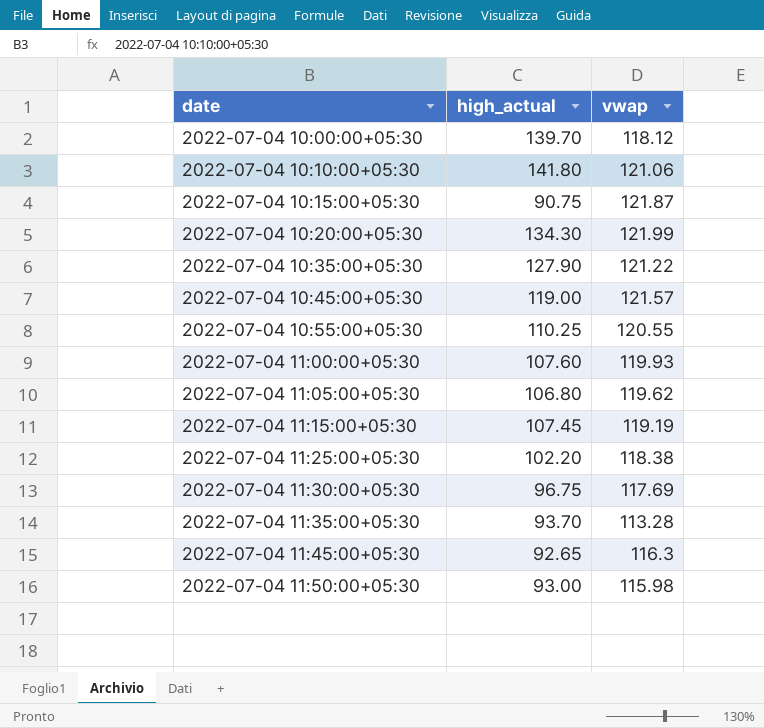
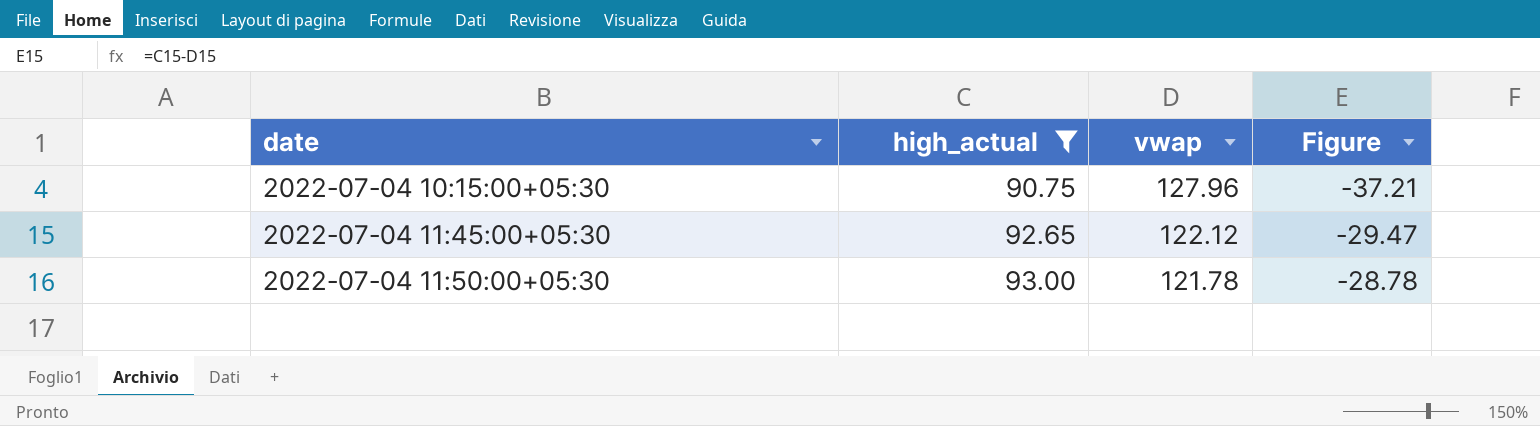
filter: none -> high_actual <= 93.00
column Figure | formula: none -> [high_actual] - [vwap]
2022-07-04 10:15:00+05:30 | vwap: 121.87 -> 127.96
2022-07-04 11:45:00+05:30 | vwap: 116.3 -> 122.12
2022-07-04 11:50:00+05:30 | vwap: 115.98 -> 121.78

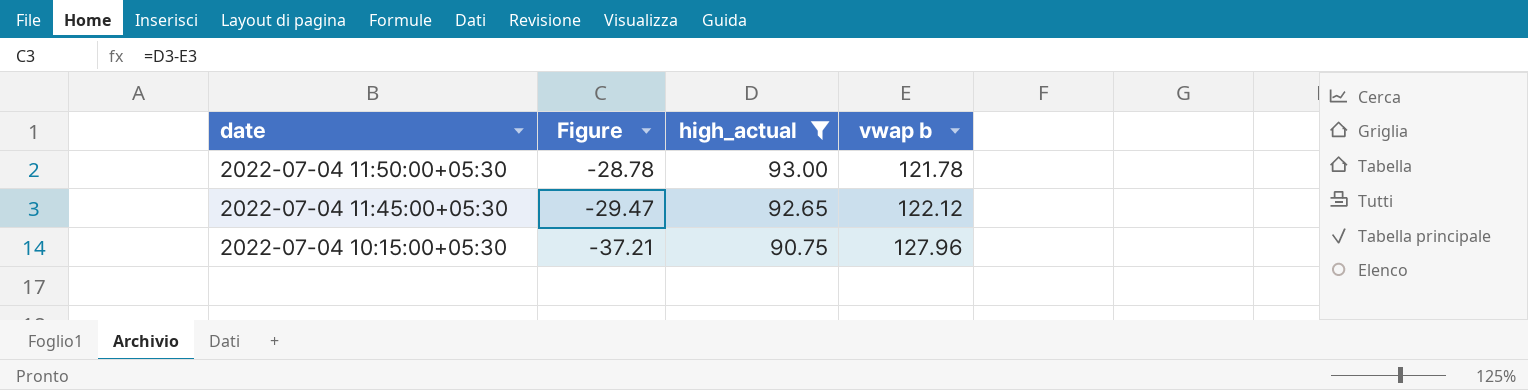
row order: date ascending -> date descending
column Figure | position: 4 -> 2
column name: vwap -> vwap b

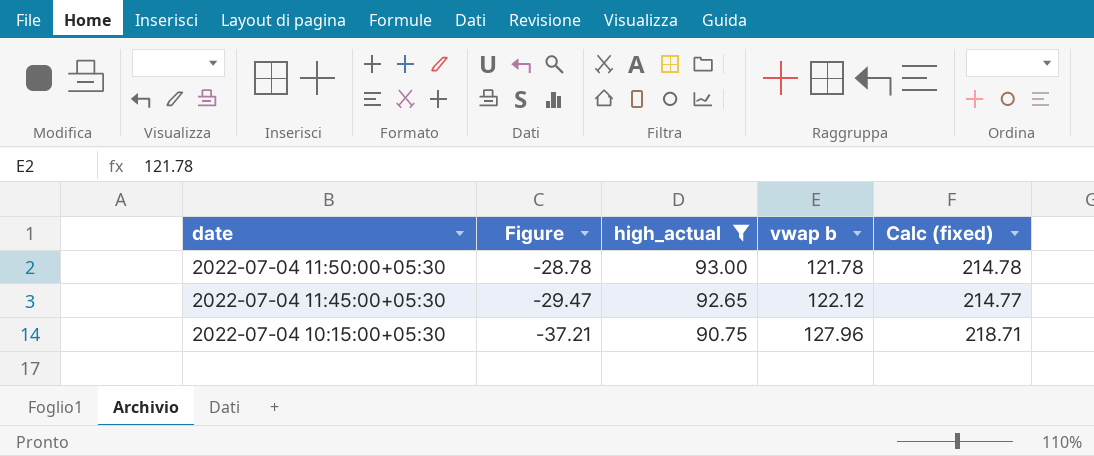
column Calc (fixed) | formula: none -> [high_actual] + [vwap b]

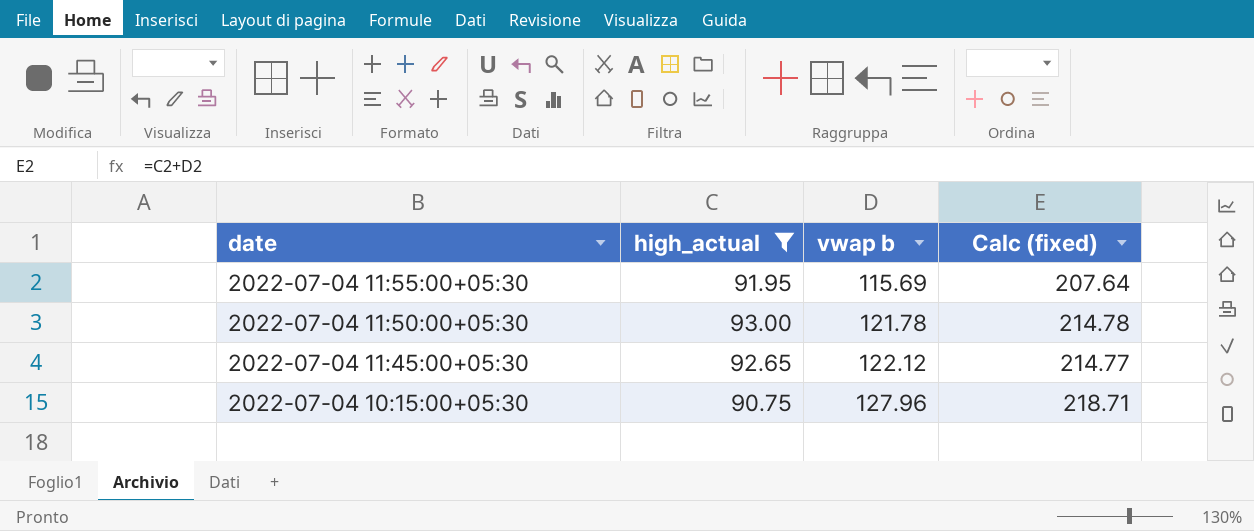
column Figure | formula: [high_actual] - [vwap b] -> none
row 2022-07-04 11:55:00+05:30: none -> 91.95 | 115.69 | 207.64

